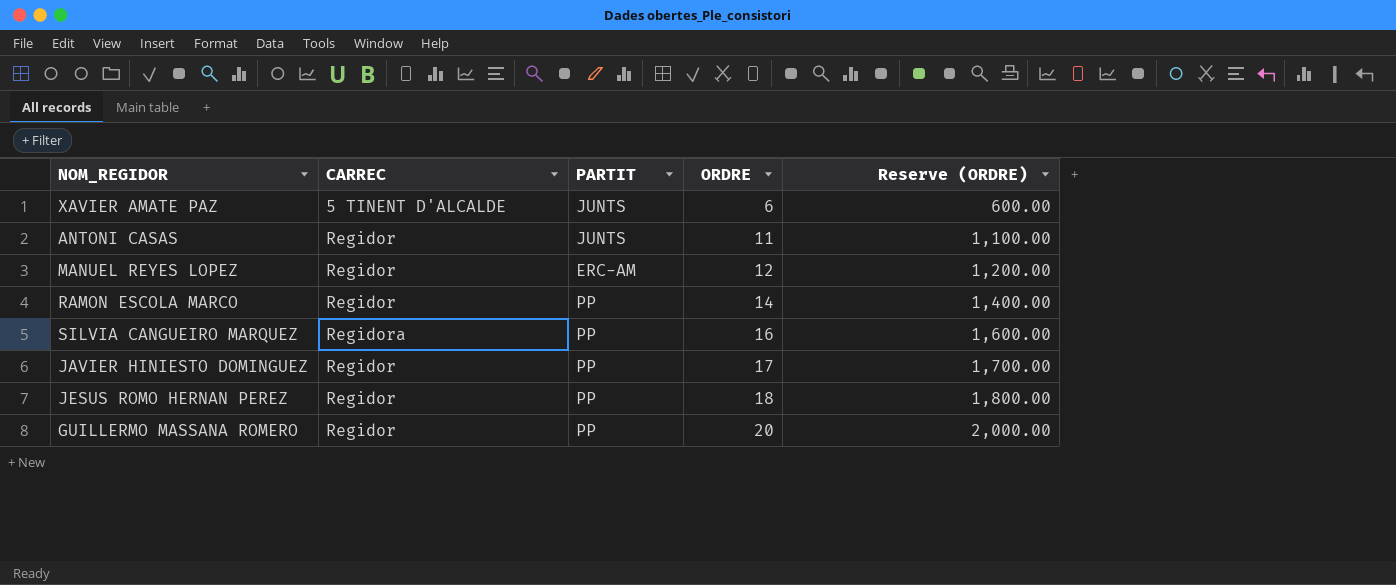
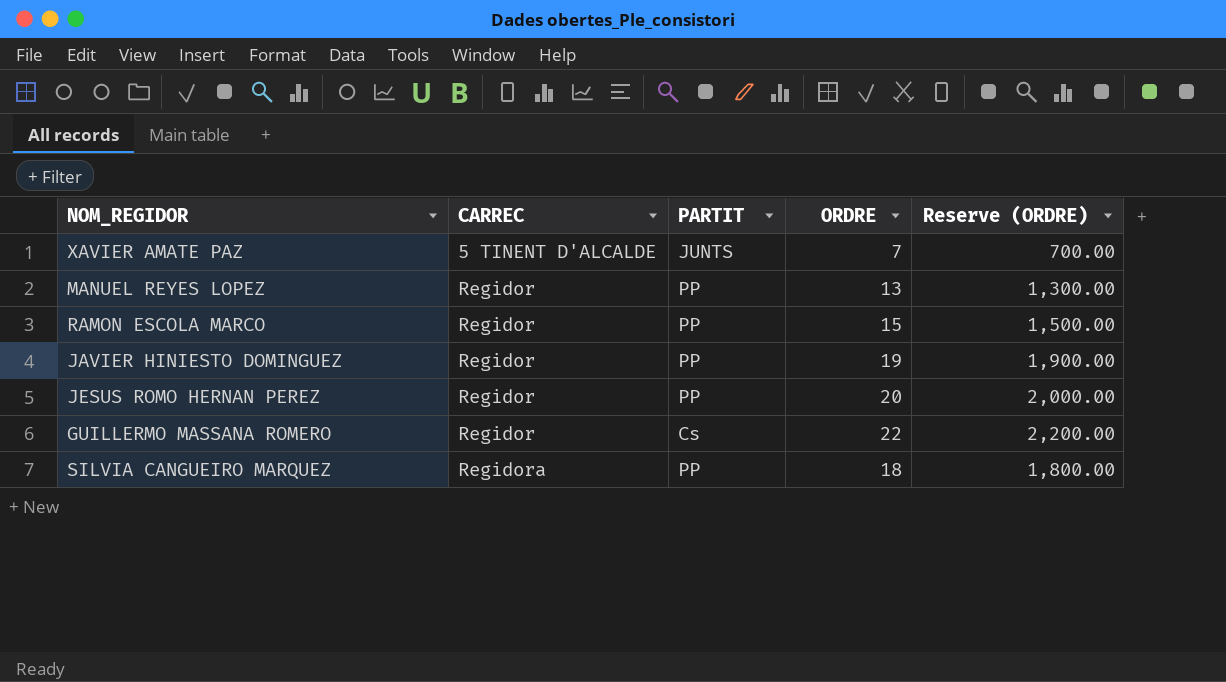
row order: ORDRE ascending -> CARREC ascending
row ANTONI CASAS: Regidor | JUNTS | 11 | 1,100.00 -> none
XAVIER AMATE PAZ | ORDRE: 6 -> 7
XAVIER AMATE PAZ | Reserve (ORDRE): 600.00 -> 700.00
MANUEL REYES LOPEZ | PARTIT: ERC-AM -> PP
MANUEL REYES LOPEZ | ORDRE: 12 -> 13
MANUEL REYES LOPEZ | Reserve (ORDRE): 1,200.00 -> 1,300.00
RAMON ESCOLA MARCO | ORDRE: 14 -> 15
RAMON ESCOLA MARCO | Reserve (ORDRE): 1,400.00 -> 1,500.00
JAVIER HINIESTO DOMINGUEZ | ORDRE: 17 -> 19
JAVIER HINIESTO DOMINGUEZ | Reserve (ORDRE): 1,700.00 -> 1,900.00
JESUS ROMO HERNAN PEREZ | ORDRE: 18 -> 20
JESUS ROMO HERNAN PEREZ | Reserve (ORDRE): 1,800.00 -> 2,000.00
GUILLERMO MASSANA ROMERO | PARTIT: PP -> Cs
GUILLERMO MASSANA ROMERO | ORDRE: 20 -> 22
GUILLERMO MASSANA ROMERO | Reserve (ORDRE): 2,000.00 -> 2,200.00
SILVIA CANGUEIRO MARQUEZ | ORDRE: 16 -> 18
SILVIA CANGUEIRO MARQUEZ | Reserve (ORDRE): 1,600.00 -> 1,800.00

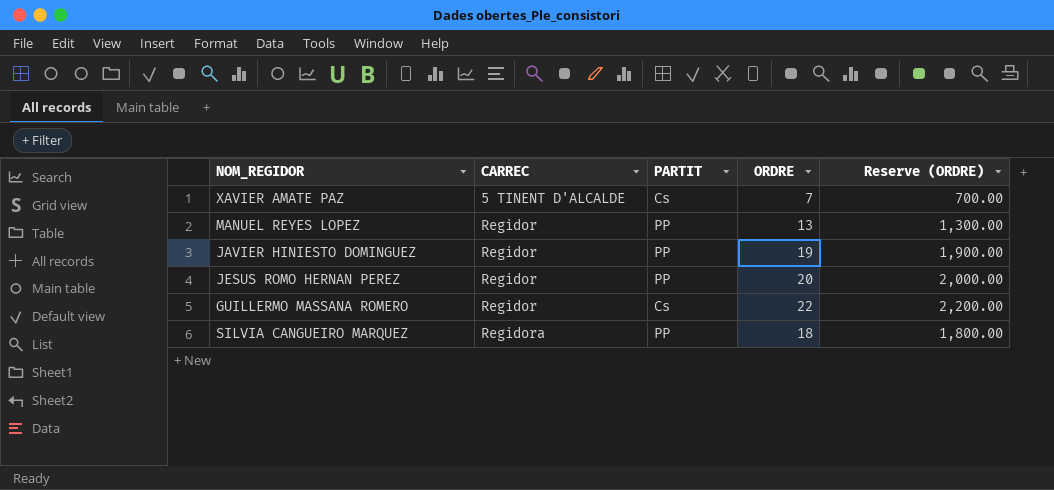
row RAMON ESCOLA MARCO: Regidor | PP | 15 | 1,500.00 -> none
XAVIER AMATE PAZ | PARTIT: JUNTS -> Cs

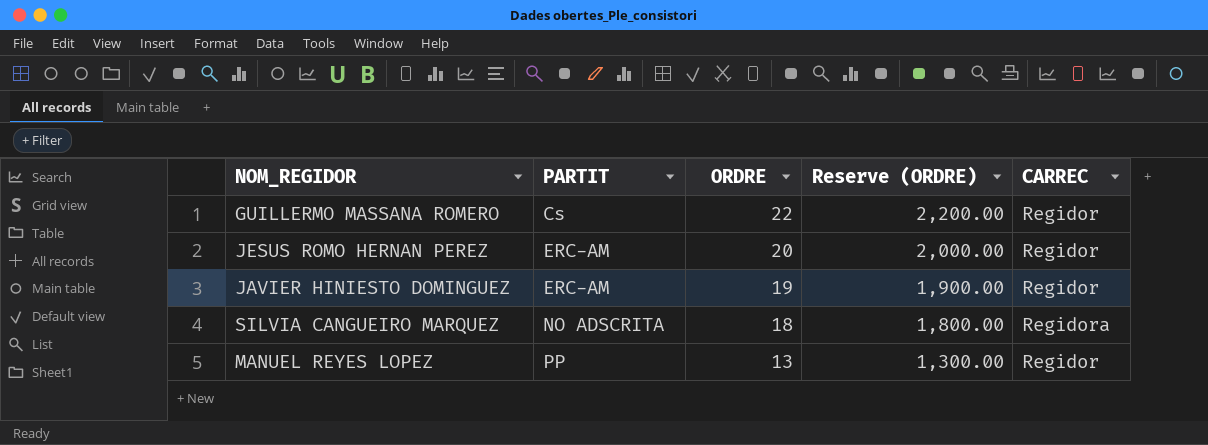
row order: CARREC ascending -> PARTIT ascending
column CARREC | position: 2 -> 5
row XAVIER AMATE PAZ: 5 TINENT D'ALCALDE | Cs | 7 | 700.00 -> none
JESUS ROMO HERNAN PEREZ | PARTIT: PP -> ERC-AM
JAVIER HINIESTO DOMINGUEZ | PARTIT: PP -> ERC-AM
SILVIA CANGUEIRO MARQUEZ | PARTIT: PP -> NO ADSCRITA

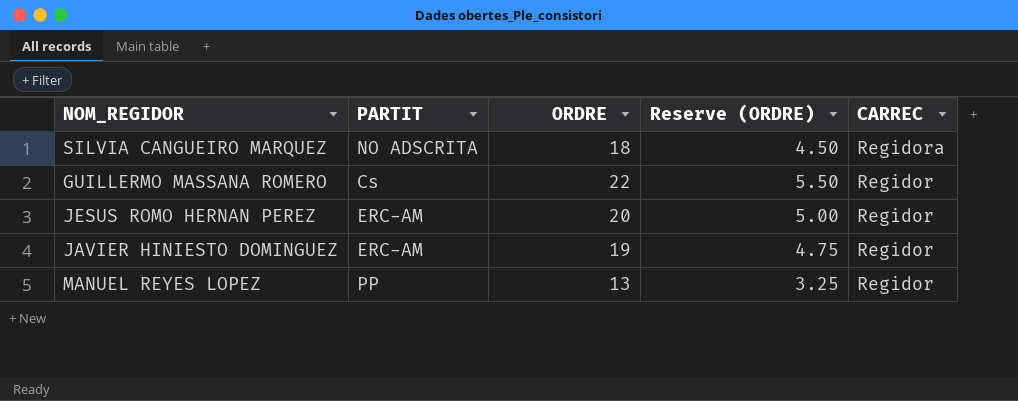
row order: PARTIT ascending -> CARREC descending
column Reserve (ORDRE) | formula: [ORDRE] * 100 -> [ORDRE] * 0.25

